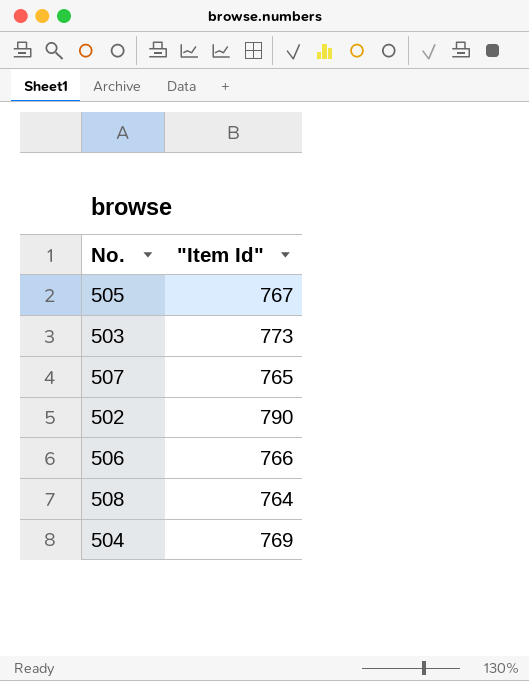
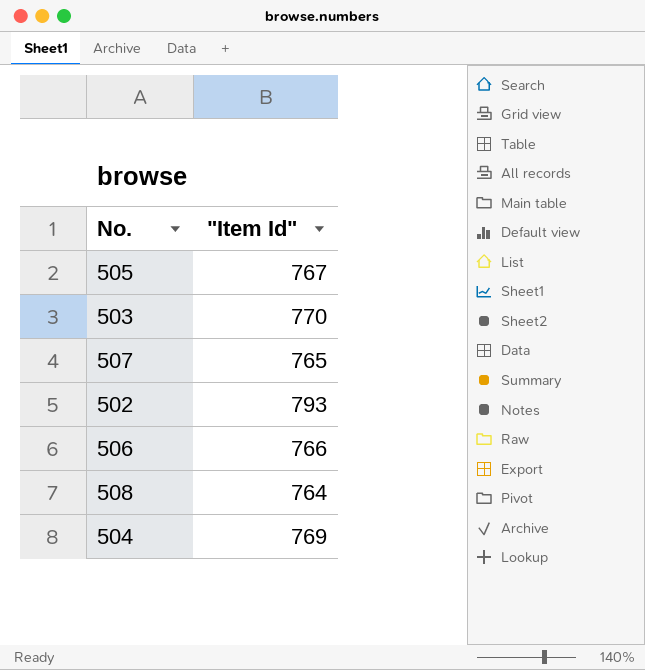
503 | "Item Id": 773 -> 770
502 | "Item Id": 790 -> 793

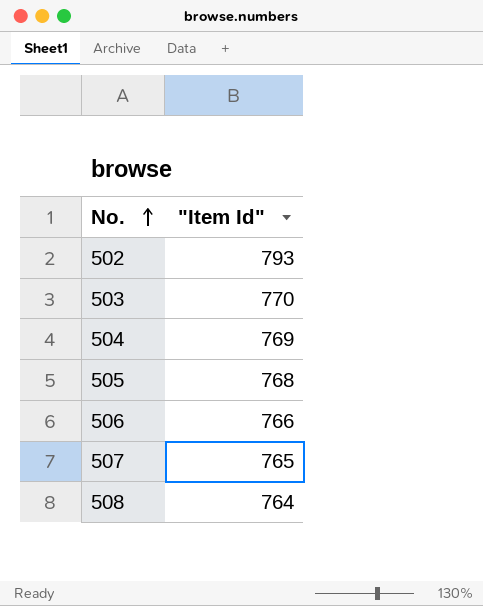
row order: none -> No. ascending
505 | "Item Id": 767 -> 768

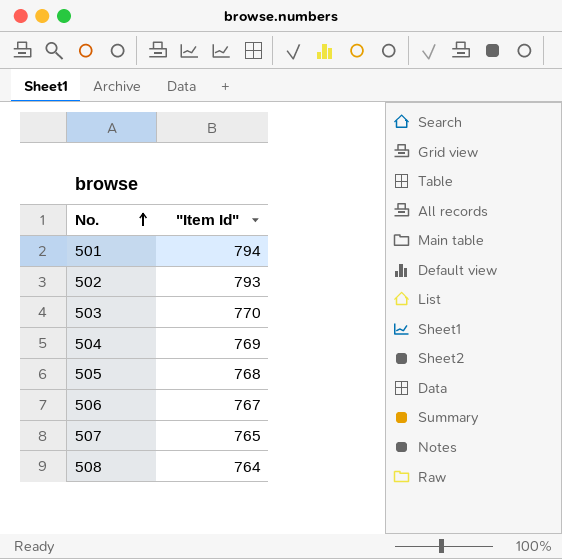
row 501: none -> 794
506 | "Item Id": 766 -> 767

